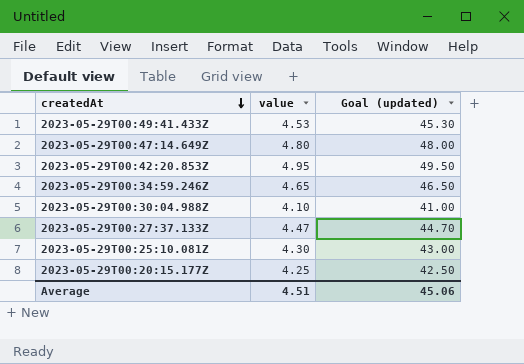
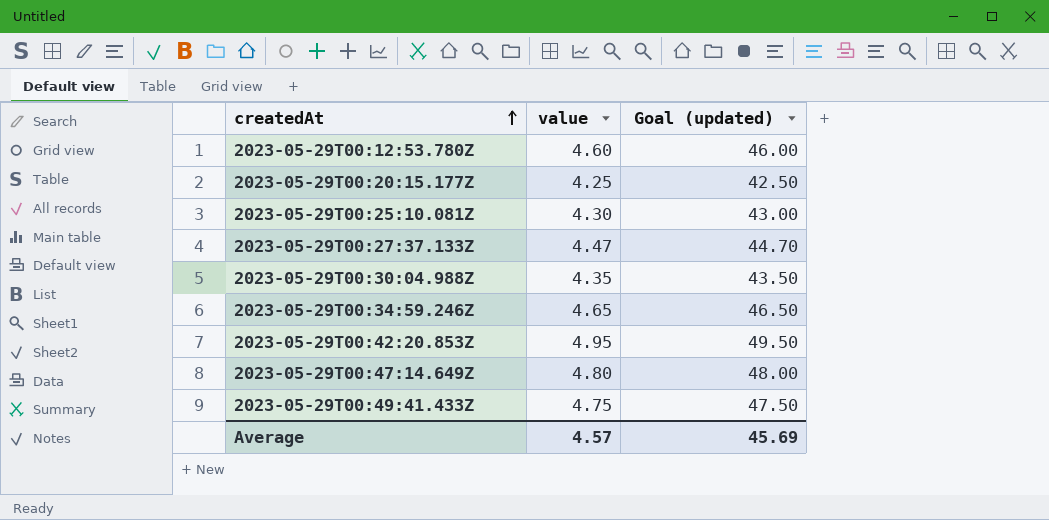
row order: createdAt descending -> createdAt ascending
row 2023-05-29T00:12:53.780Z: none -> 4.60 | 46.00
2023-05-29T00:30:04.988Z | value: 4.10 -> 4.35
2023-05-29T00:30:04.988Z | Goal (updated): 41.00 -> 43.50
2023-05-29T00:49:41.433Z | value: 4.53 -> 4.75
2023-05-29T00:49:41.433Z | Goal (updated): 45.30 -> 47.50
Average | value: 4.51 -> 4.57
Average | Goal (updated): 45.06 -> 45.69

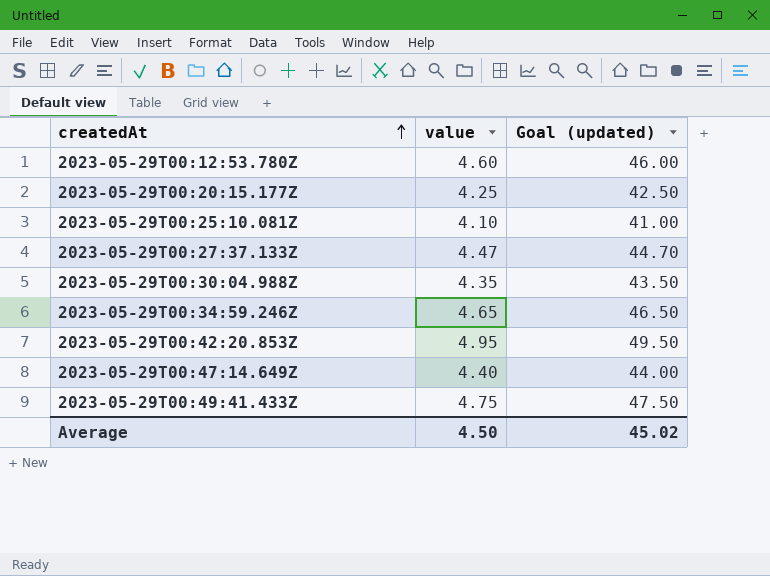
2023-05-29T00:25:10.081Z | value: 4.30 -> 4.10
2023-05-29T00:25:10.081Z | Goal (updated): 43.00 -> 41.00
2023-05-29T00:47:14.649Z | value: 4.80 -> 4.40
2023-05-29T00:47:14.649Z | Goal (updated): 48.00 -> 44.00
Average | value: 4.57 -> 4.50
Average | Goal (updated): 45.69 -> 45.02

